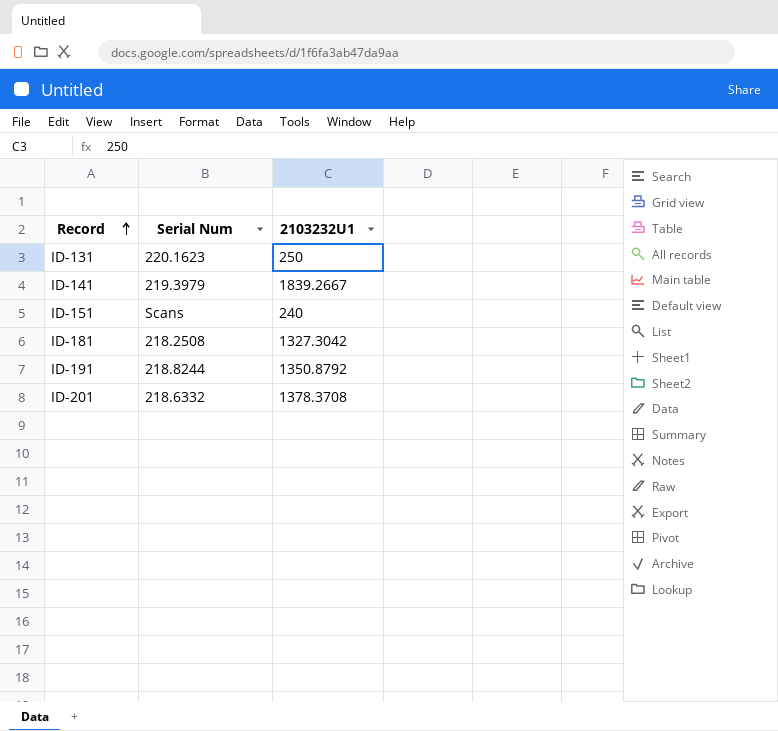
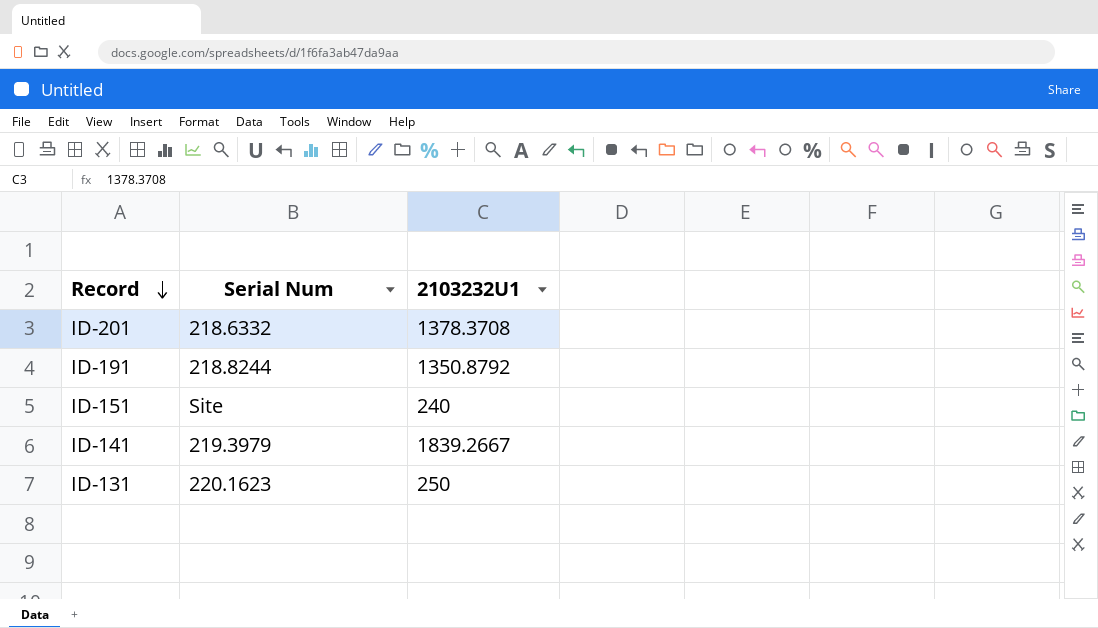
row order: Record ascending -> Record descending
row ID-181: 218.2508 | 1327.3042 -> none
ID-151 | Serial Num: Scans -> Site

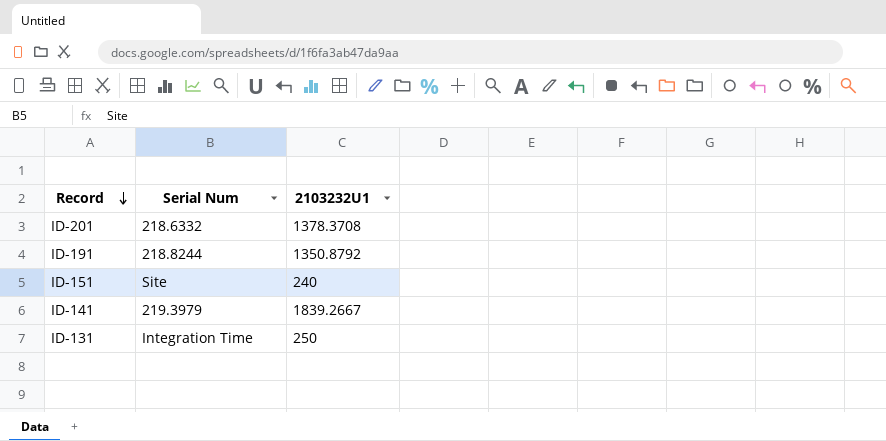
ID-131 | Serial Num: 220.1623 -> Integration Time

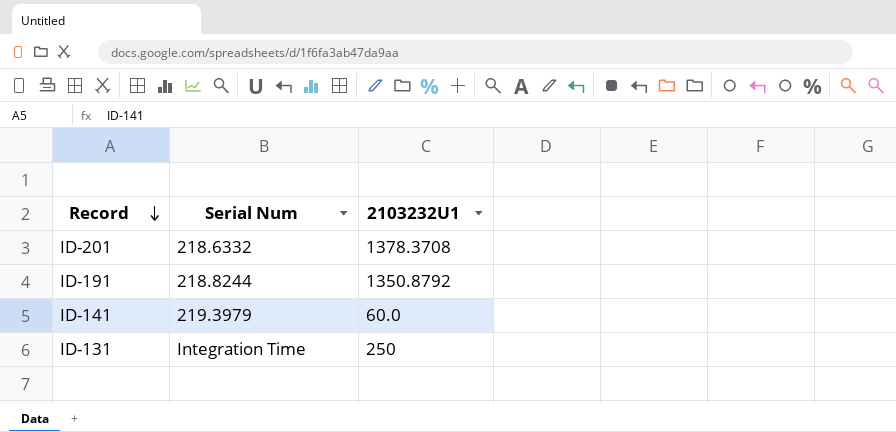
row ID-151: Site | 240 -> none
ID-141 | 2103232U1: 1839.2667 -> 60.0

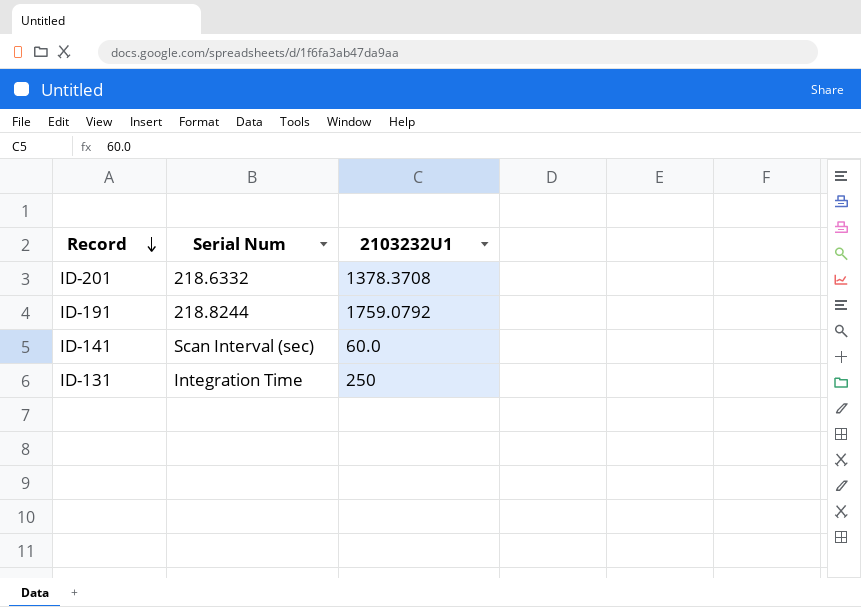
ID-191 | 2103232U1: 1350.8792 -> 1759.0792
ID-141 | Serial Num: 219.3979 -> Scan Interval (sec)

